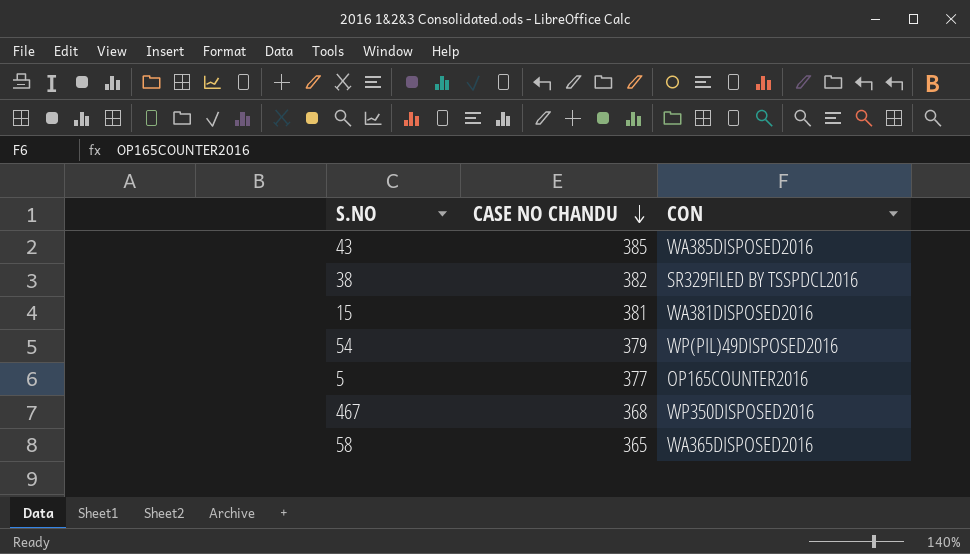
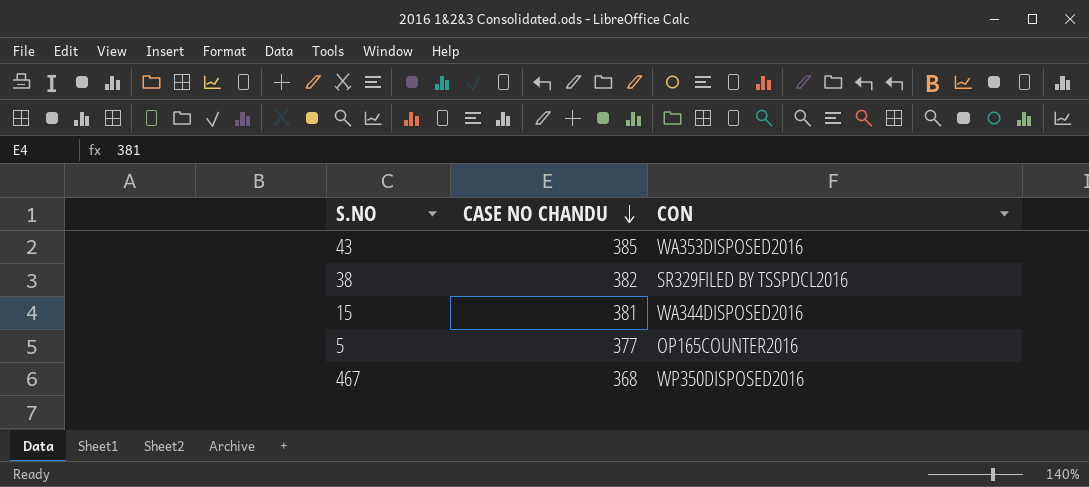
row 54: 379 | WP(PIL)49DISPOSED2016 -> none
row 58: 365 | WA365DISPOSED2016 -> none
43 | CON: WA385DISPOSED2016 -> WA353DISPOSED2016
15 | CON: WA381DISPOSED2016 -> WA344DISPOSED2016

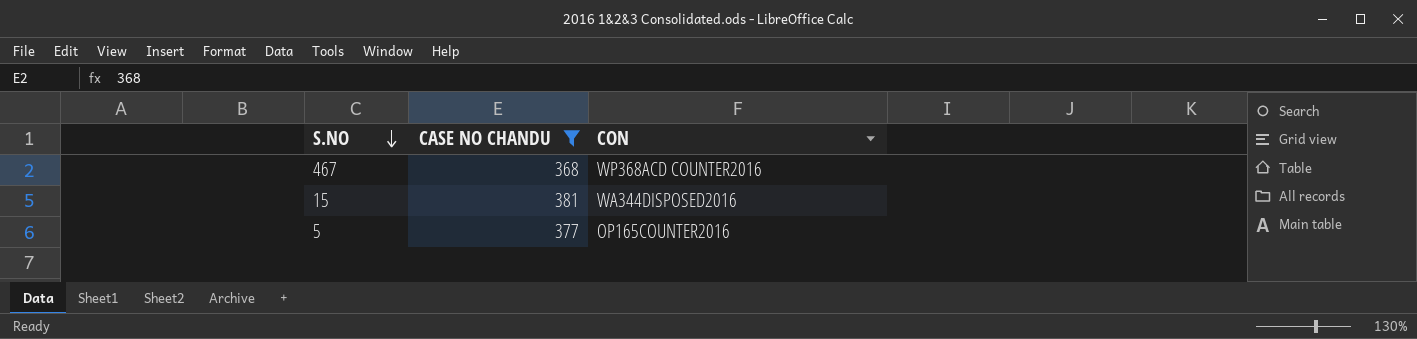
filter: none -> CASE NO CHANDU <= 381
row order: CASE NO CHANDU descending -> S.NO descending
467 | CON: WP350DISPOSED2016 -> WP368ACD COUNTER2016

